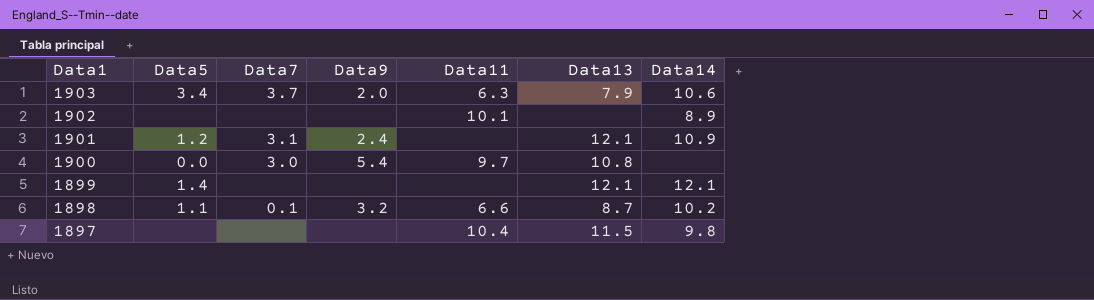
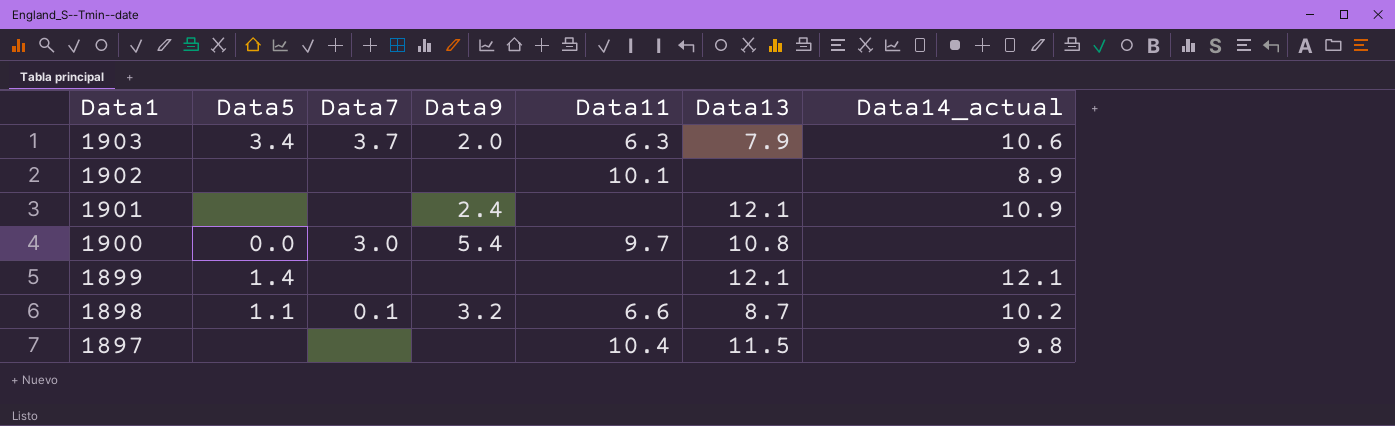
column name: Data14 -> Data14_actual
1901 | Data5: 1.2 -> none
1901 | Data7: 3.1 -> none

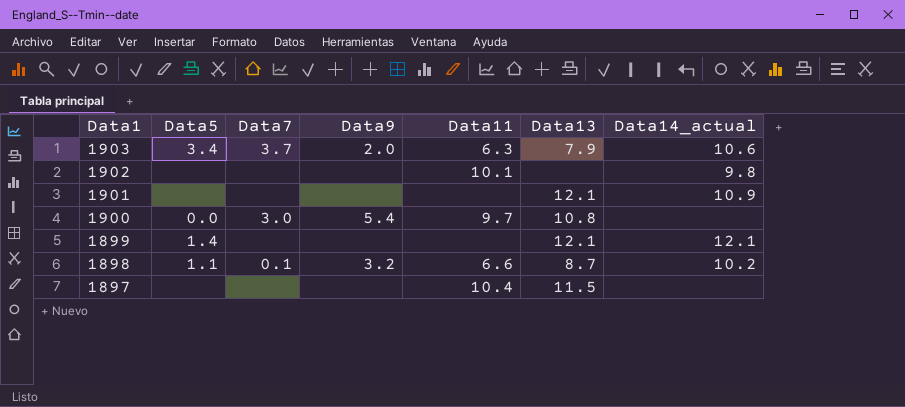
1902 | Data14_actual: 8.9 -> 9.8
1901 | Data9: 2.4 -> none
1897 | Data14_actual: 9.8 -> none

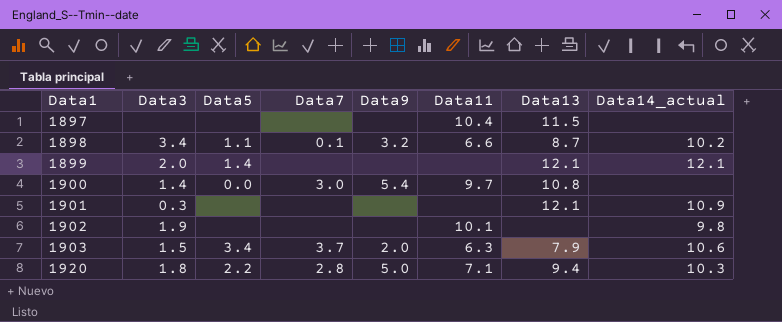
row order: Data1 descending -> Data1 ascending
column Data3 | position: none -> 2
row 1920: none -> 1.8 | 2.2 | 2.8 | 5.0 | 7.1 | 9.4 | 10.3

